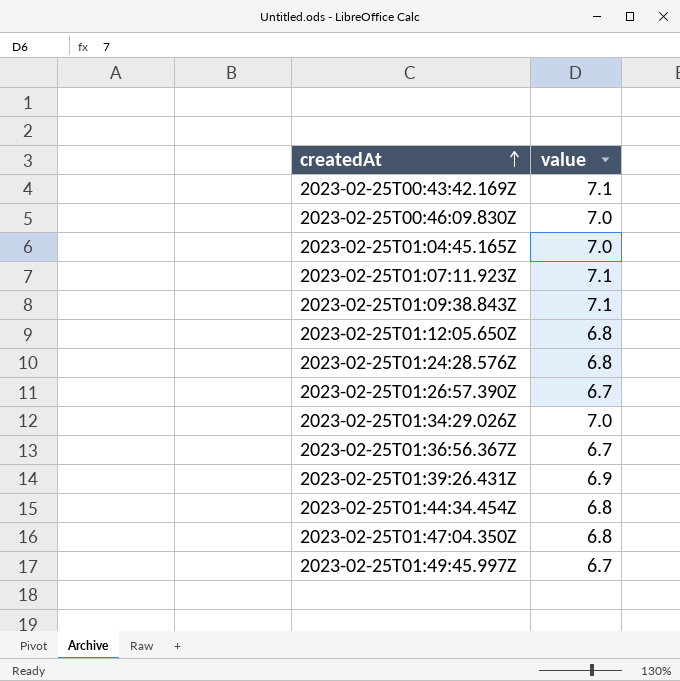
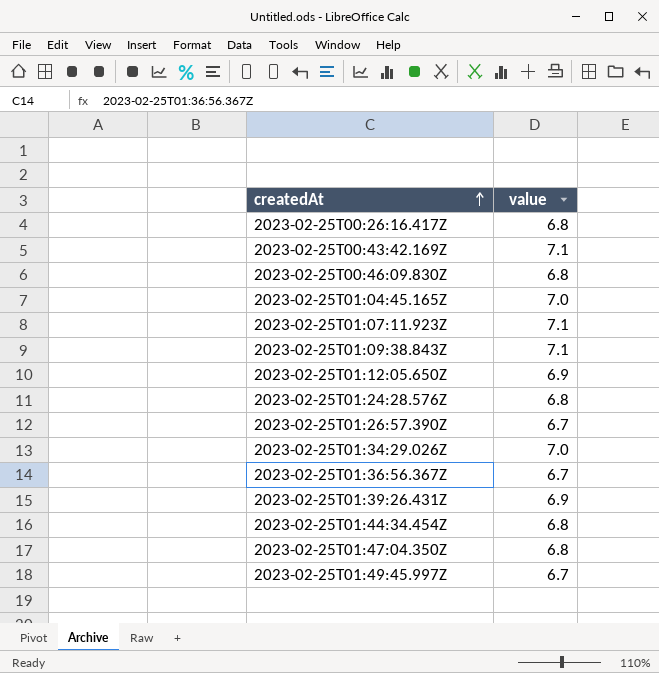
row 2023-02-25T00:26:16.417Z: none -> 6.8
2023-02-25T00:46:09.830Z | value: 7.0 -> 6.8
2023-02-25T01:12:05.650Z | value: 6.8 -> 6.9

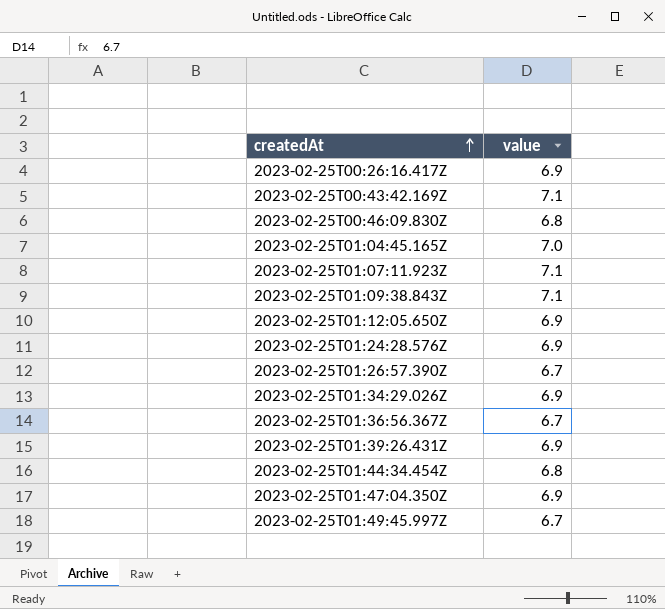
2023-02-25T00:26:16.417Z | value: 6.8 -> 6.9
2023-02-25T01:24:28.576Z | value: 6.8 -> 6.9
2023-02-25T01:34:29.026Z | value: 7.0 -> 6.9
2023-02-25T01:47:04.350Z | value: 6.8 -> 6.9

